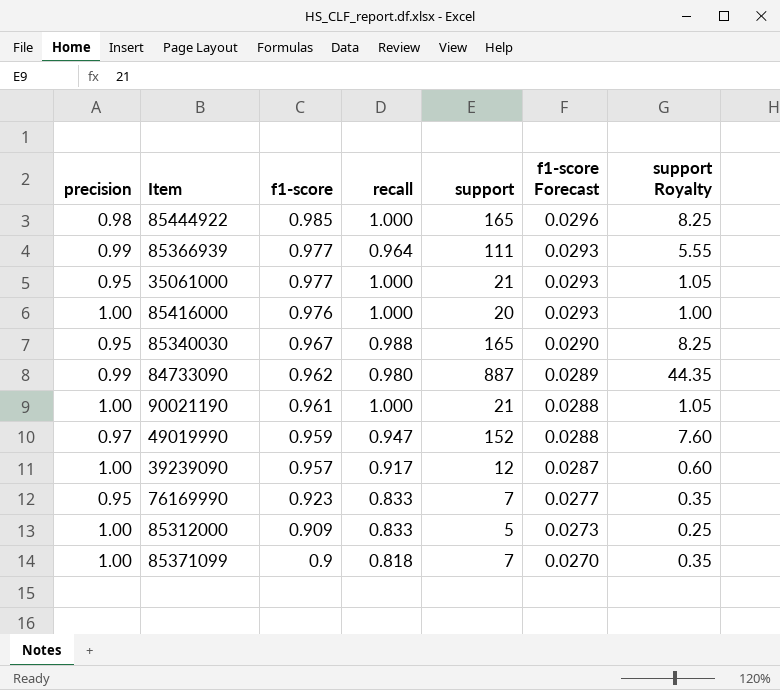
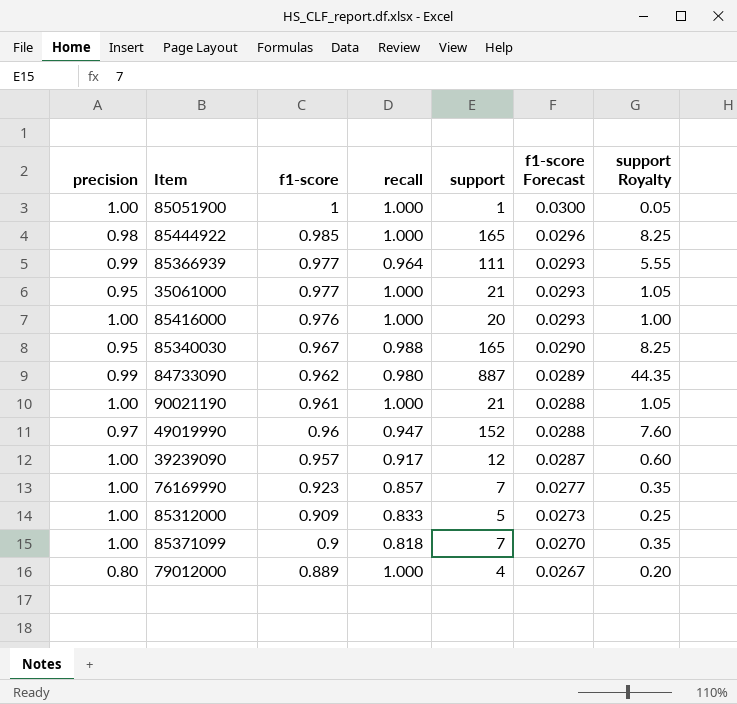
row 85051900: none -> 1.00 | 1 | 1.000 | 1 | 0.0300 | 0.05
49019990 | f1-score: 0.959 -> 0.96
76169990 | precision: 0.95 -> 1.00
76169990 | recall: 0.833 -> 0.857
row 79012000: none -> 0.80 | 0.889 | 1.000 | 4 | 0.0267 | 0.20

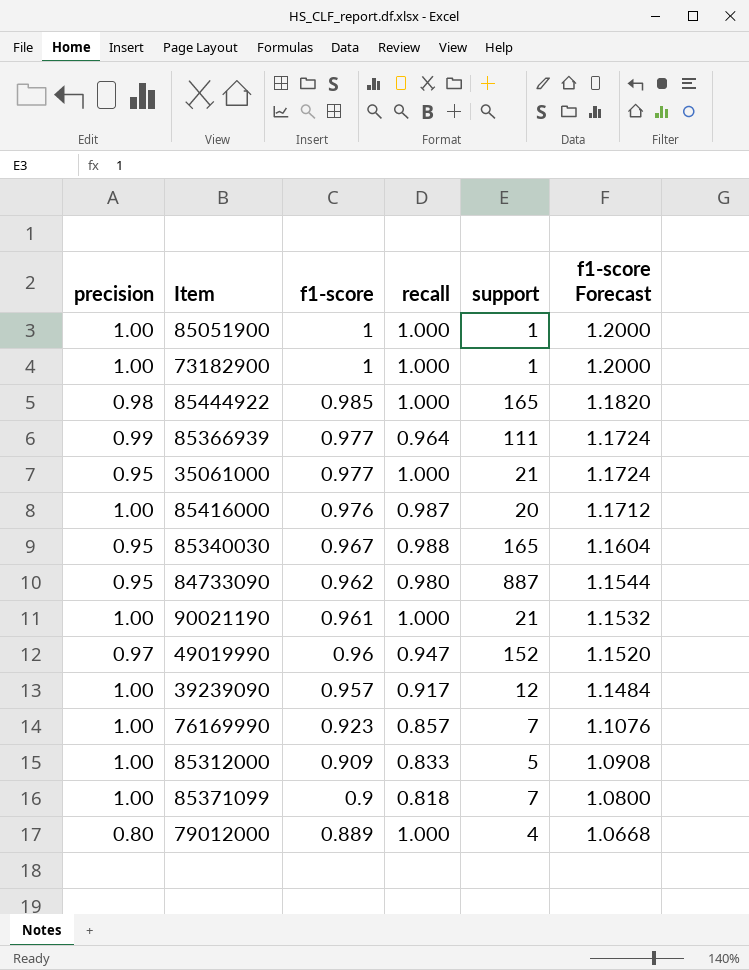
column support Royalty | formula: [support] * 0.05 -> none
column f1-score Forecast | formula: [f1-score] * 0.03 -> [f1-score] * 1.2
row 73182900: none -> 1.00 | 1 | 1.000 | 1 | 1.2000
85416000 | recall: 1.000 -> 0.987
84733090 | precision: 0.99 -> 0.95

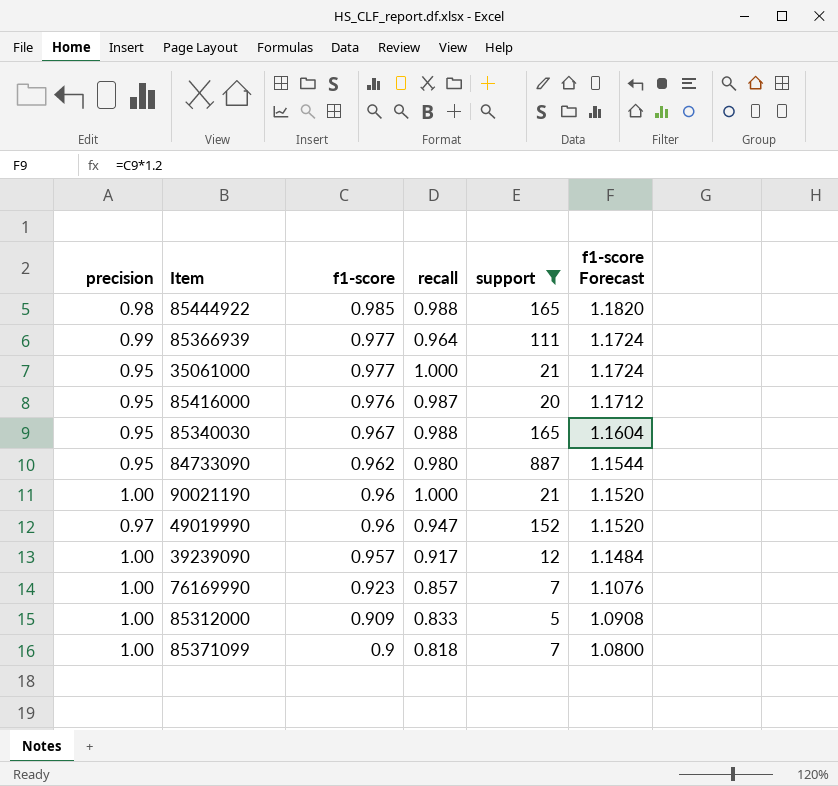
filter: none -> support >= 5
85444922 | recall: 1.000 -> 0.988
85416000 | precision: 1.00 -> 0.95
90021190 | f1-score: 0.961 -> 0.96
90021190 | f1-score Forecast: 1.1532 -> 1.1520

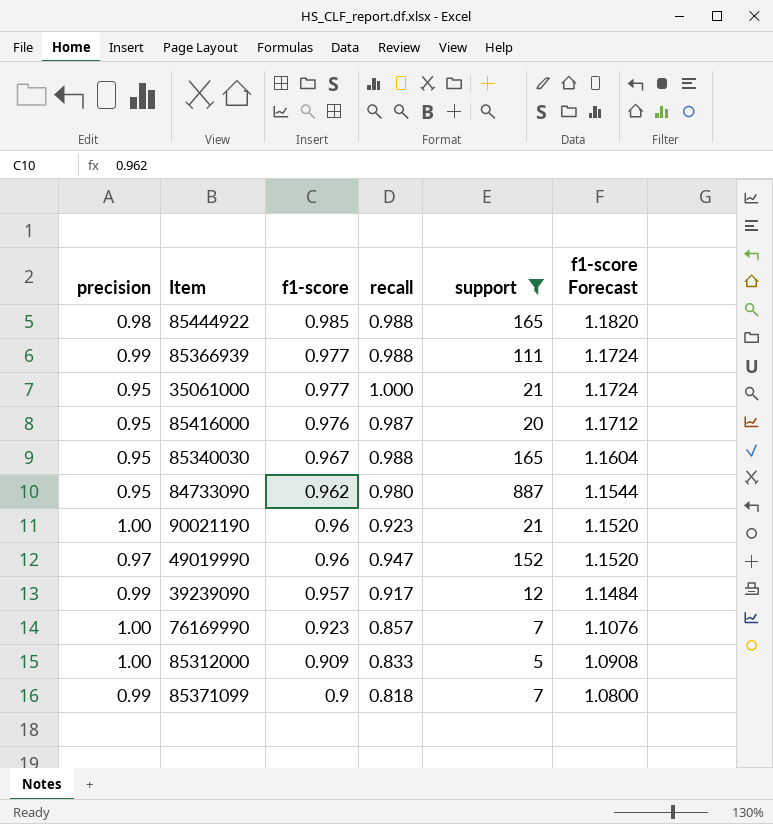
85366939 | recall: 0.964 -> 0.988
90021190 | recall: 1.000 -> 0.923
39239090 | precision: 1.00 -> 0.99
85371099 | precision: 1.00 -> 0.99

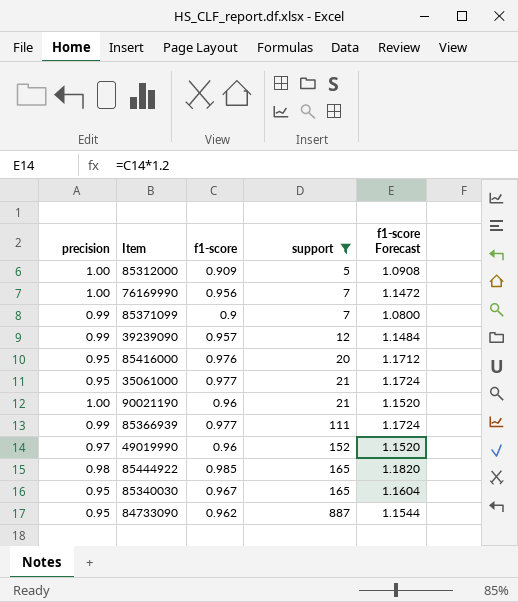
row order: f1-score descending -> support ascending
column recall | position: 4 -> none
76169990 | f1-score: 0.923 -> 0.956
76169990 | f1-score Forecast: 1.1076 -> 1.1472

